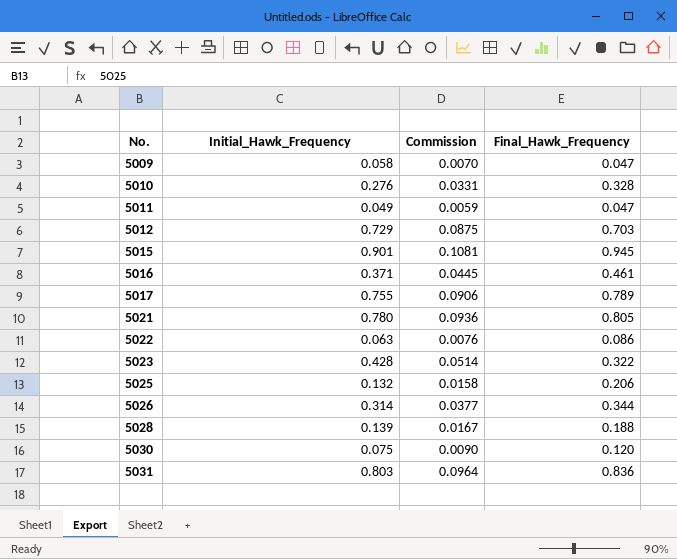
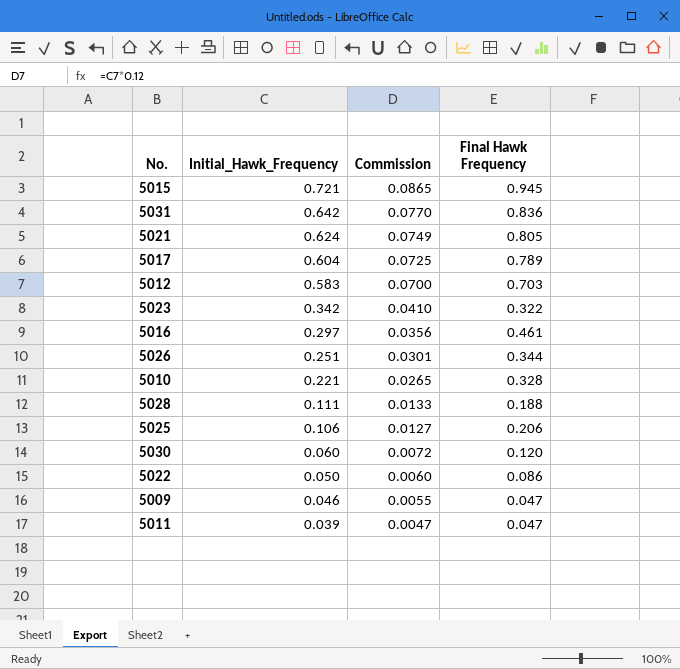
row order: No. ascending -> Initial_Hawk_Frequency descending
column name: Final_Hawk_Frequency -> Final Hawk Frequency
5015 | Initial_Hawk_Frequency: 0.901 -> 0.721
5015 | Commission: 0.1081 -> 0.0865
5031 | Initial_Hawk_Frequency: 0.803 -> 0.642
5031 | Commission: 0.0964 -> 0.0770
5021 | Initial_Hawk_Frequency: 0.780 -> 0.624
5021 | Commission: 0.0936 -> 0.0749
5017 | Initial_Hawk_Frequency: 0.755 -> 0.604
5017 | Commission: 0.0906 -> 0.0725
5012 | Initial_Hawk_Frequency: 0.729 -> 0.583
5012 | Commission: 0.0875 -> 0.0700
5023 | Initial_Hawk_Frequency: 0.428 -> 0.342
5023 | Commission: 0.0514 -> 0.0410
5016 | Initial_Hawk_Frequency: 0.371 -> 0.297
5016 | Commission: 0.0445 -> 0.0356
5026 | Initial_Hawk_Frequency: 0.314 -> 0.251
5026 | Commission: 0.0377 -> 0.0301
5010 | Initial_Hawk_Frequency: 0.276 -> 0.221
5010 | Commission: 0.0331 -> 0.0265
5028 | Initial_Hawk_Frequency: 0.139 -> 0.111
5028 | Commission: 0.0167 -> 0.0133
5025 | Initial_Hawk_Frequency: 0.132 -> 0.106
5025 | Commission: 0.0158 -> 0.0127
5030 | Initial_Hawk_Frequency: 0.075 -> 0.060
5030 | Commission: 0.0090 -> 0.0072
5022 | Initial_Hawk_Frequency: 0.063 -> 0.050
5022 | Commission: 0.0076 -> 0.0060
5009 | Initial_Hawk_Frequency: 0.058 -> 0.046
5009 | Commission: 0.0070 -> 0.0055
5011 | Initial_Hawk_Frequency: 0.049 -> 0.039
5011 | Commission: 0.0059 -> 0.0047

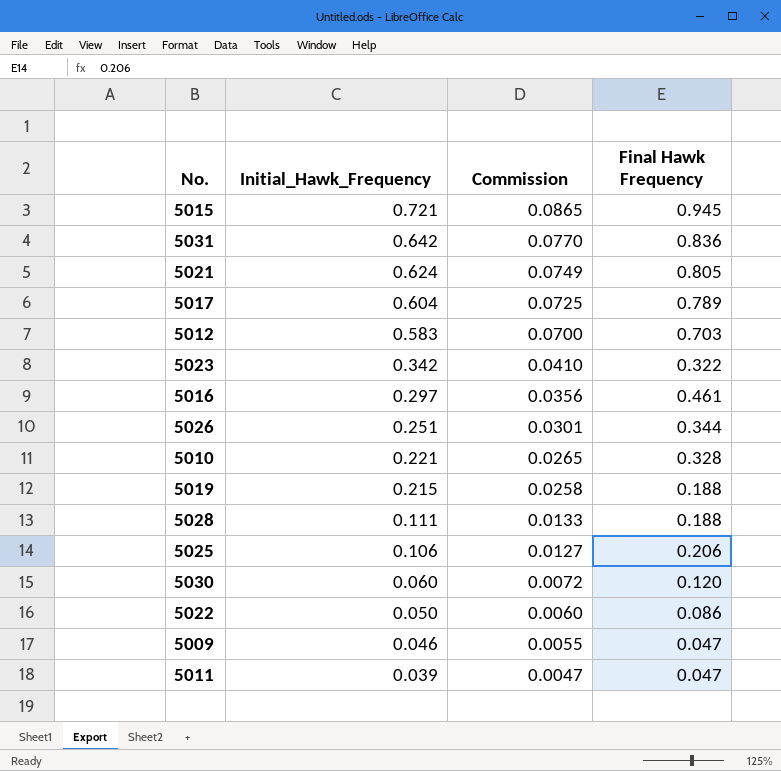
row 5019: none -> 0.215 | 0.0258 | 0.188

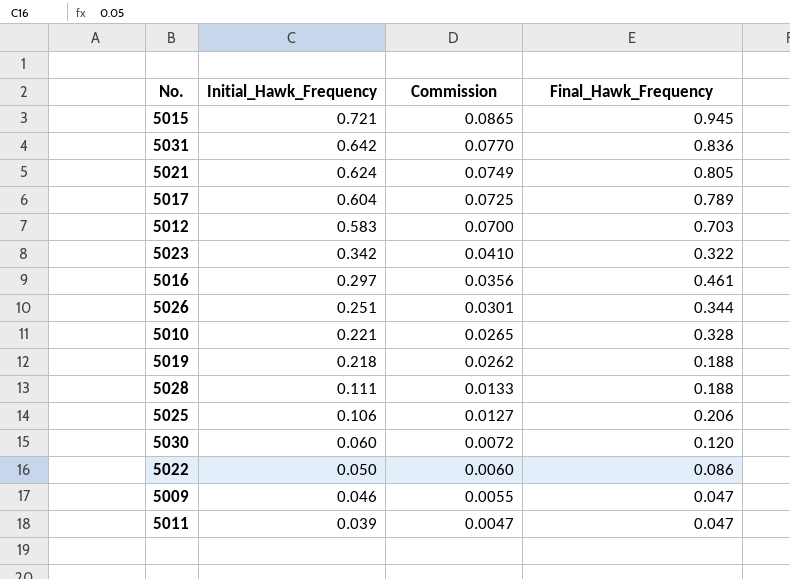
column name: Final Hawk Frequency -> Final_Hawk_Frequency
5019 | Initial_Hawk_Frequency: 0.215 -> 0.218
5019 | Commission: 0.0258 -> 0.0262

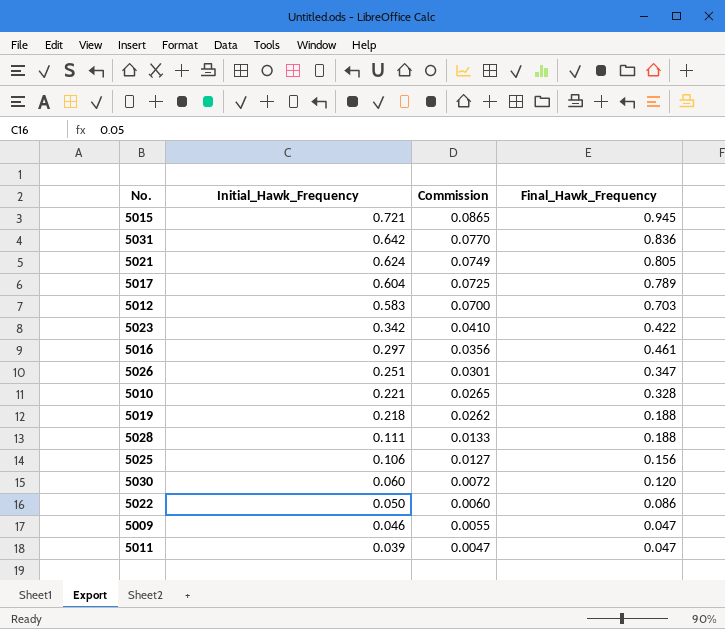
5023 | Final_Hawk_Frequency: 0.322 -> 0.422
5026 | Final_Hawk_Frequency: 0.344 -> 0.347
5025 | Final_Hawk_Frequency: 0.206 -> 0.156

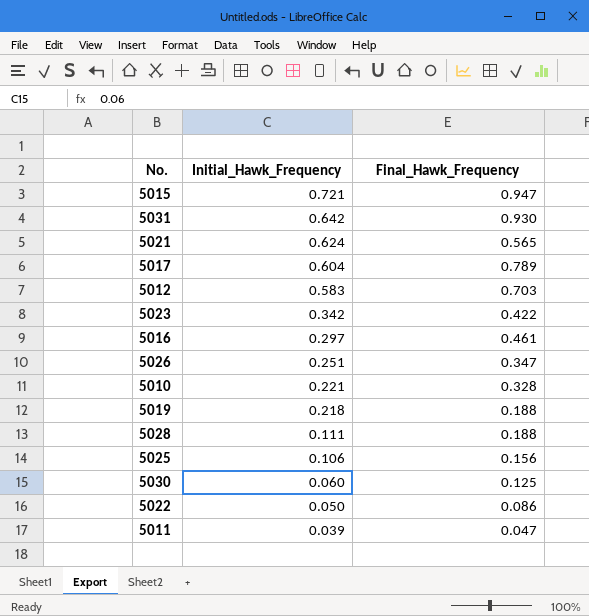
column Commission | formula: [Initial_Hawk_Frequency] * 0.12 -> none
row 5009: 0.046 | 0.0055 | 0.047 -> none
5015 | Final_Hawk_Frequency: 0.945 -> 0.947
5031 | Final_Hawk_Frequency: 0.836 -> 0.930
5021 | Final_Hawk_Frequency: 0.805 -> 0.565
5030 | Final_Hawk_Frequency: 0.120 -> 0.125

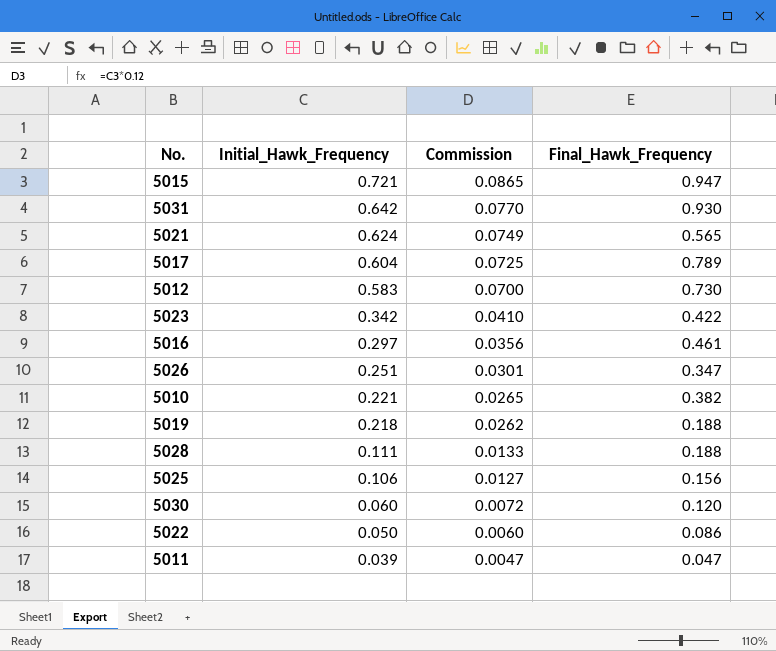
column Commission | formula: none -> [Initial_Hawk_Frequency] * 0.12
5012 | Final_Hawk_Frequency: 0.703 -> 0.730
5010 | Final_Hawk_Frequency: 0.328 -> 0.382
5030 | Final_Hawk_Frequency: 0.125 -> 0.120

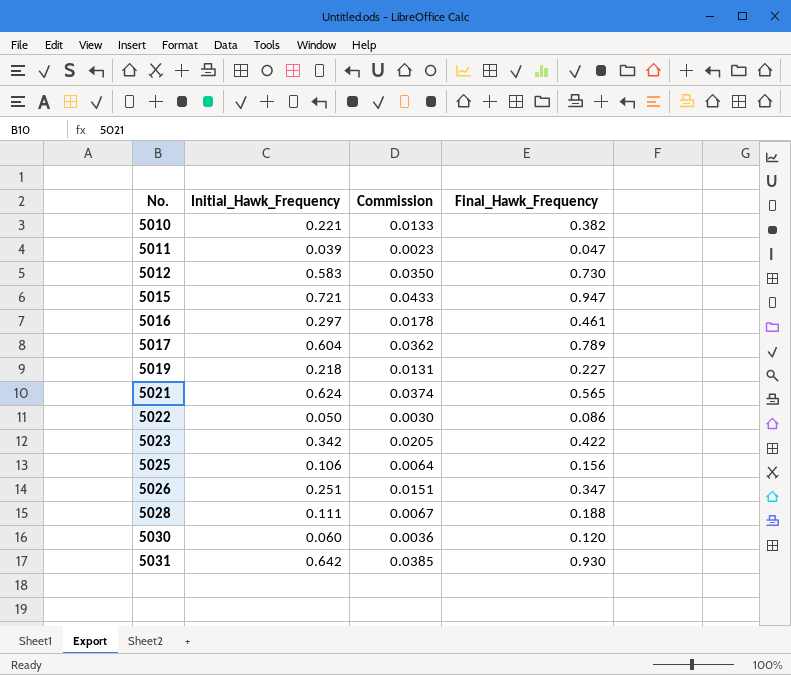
row order: Initial_Hawk_Frequency descending -> No. ascending
column Commission | formula: [Initial_Hawk_Frequency] * 0.12 -> [Initial_Hawk_Frequency] * 0.06
5019 | Final_Hawk_Frequency: 0.188 -> 0.227

